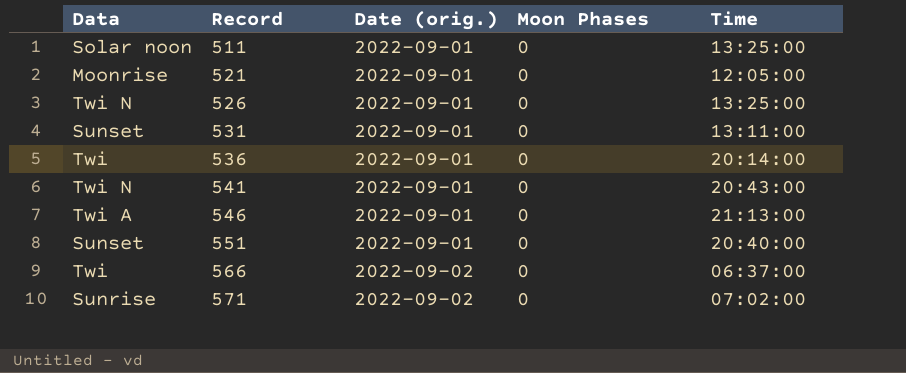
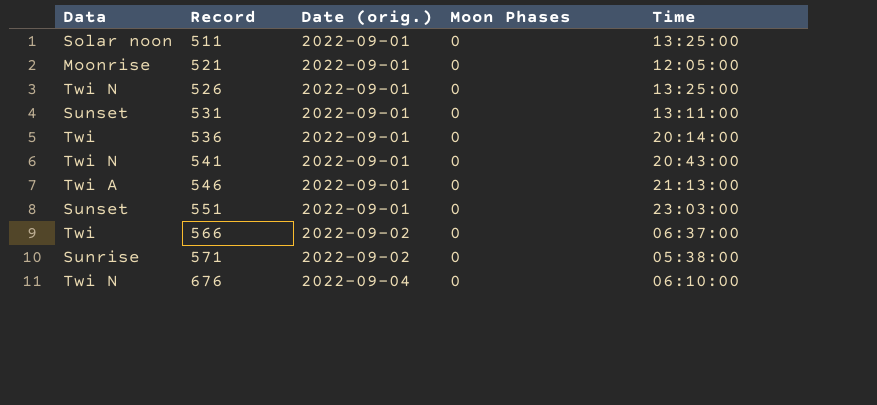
551 | Time: 20:40:00 -> 23:03:00
571 | Time: 07:02:00 -> 05:38:00
row 676: none -> Twi N | 2022-09-04 | 0 | 06:10:00

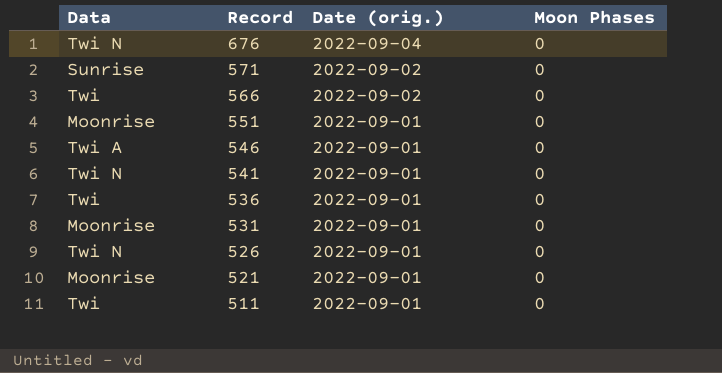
row order: Record ascending -> Record descending
column Time | position: 5 -> none
551 | Data: Sunset -> Moonrise
531 | Data: Sunset -> Moonrise
511 | Data: Solar noon -> Twi

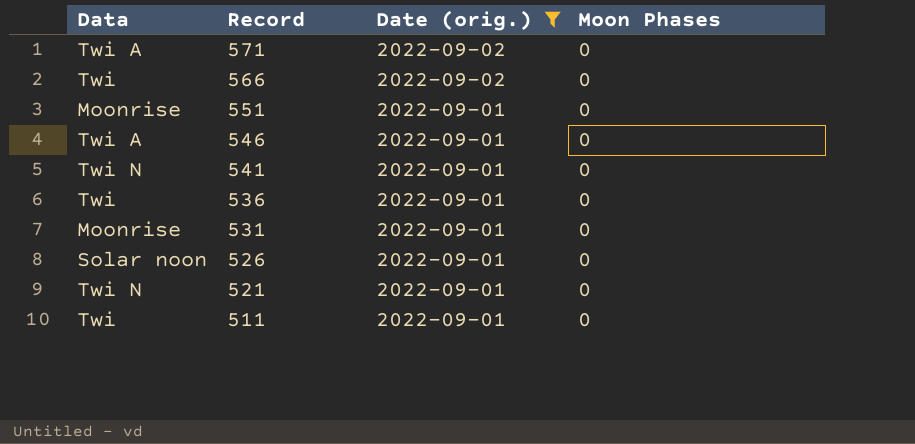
filter: none -> Date (orig.) != 2022-09-04
571 | Data: Sunrise -> Twi A
526 | Data: Twi N -> Solar noon
521 | Data: Moonrise -> Twi N

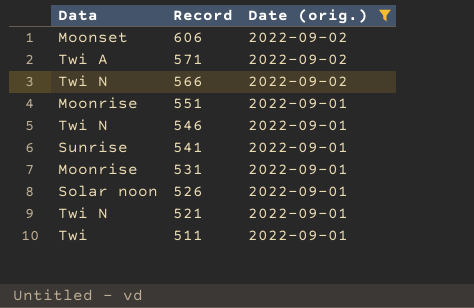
column Moon Phases | position: 4 -> none
row 536: Twi | 2022-09-01 | 0 -> none
row 606: none -> Moonset | 2022-09-02
566 | Data: Twi -> Twi N
546 | Data: Twi A -> Twi N
541 | Data: Twi N -> Sunrise

